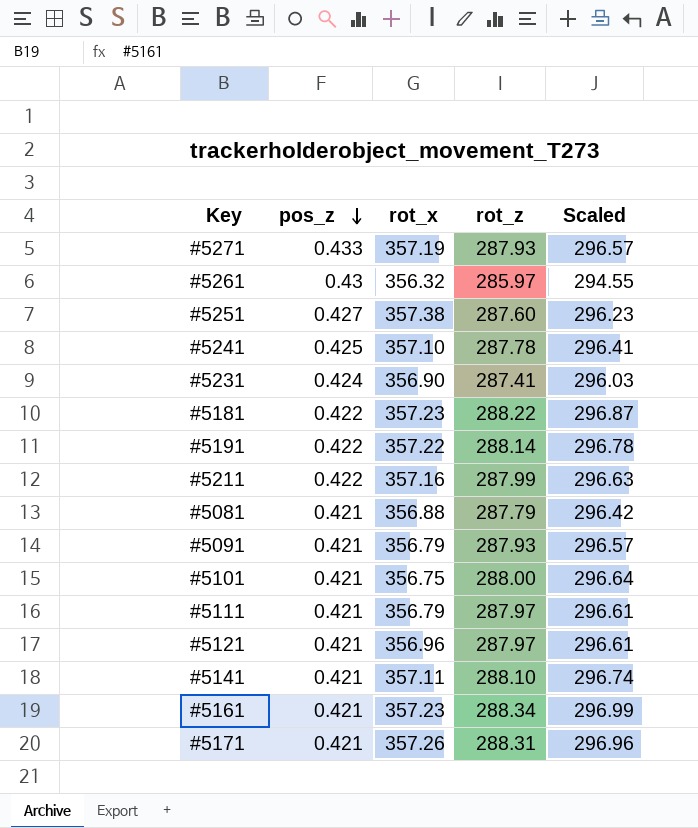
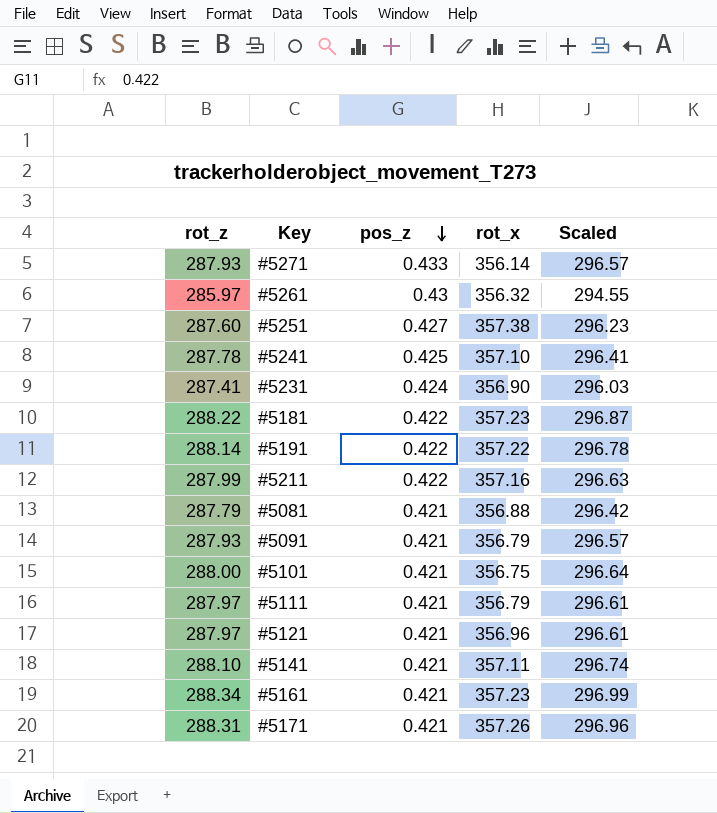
column rot_z | position: 4 -> 1
#5271 | rot_x: 357.19 -> 356.14

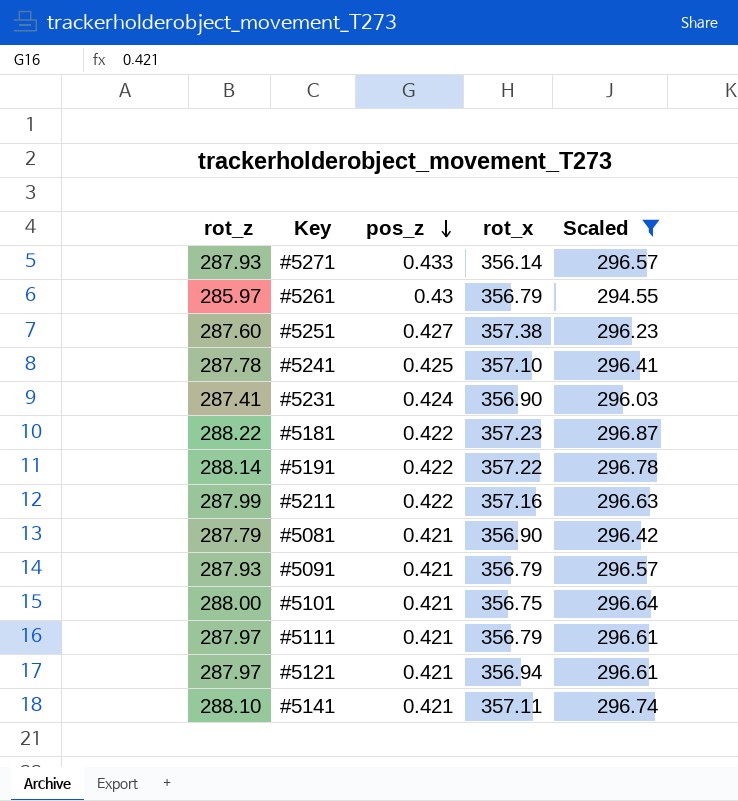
filter: none -> Scaled <= 296.87
#5261 | rot_x: 356.32 -> 356.79
#5081 | rot_x: 356.88 -> 356.90
#5121 | rot_x: 356.96 -> 356.94

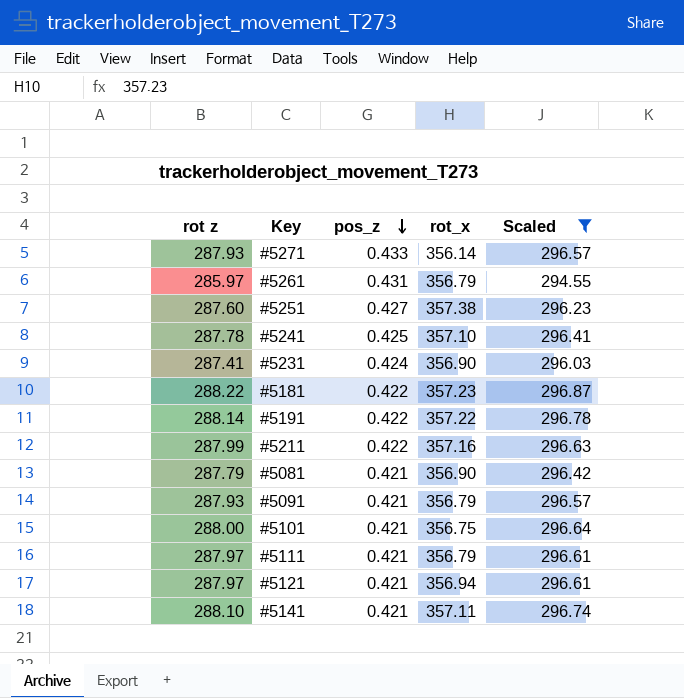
column name: rot_z -> rot z
#5261 | pos_z: 0.43 -> 0.431

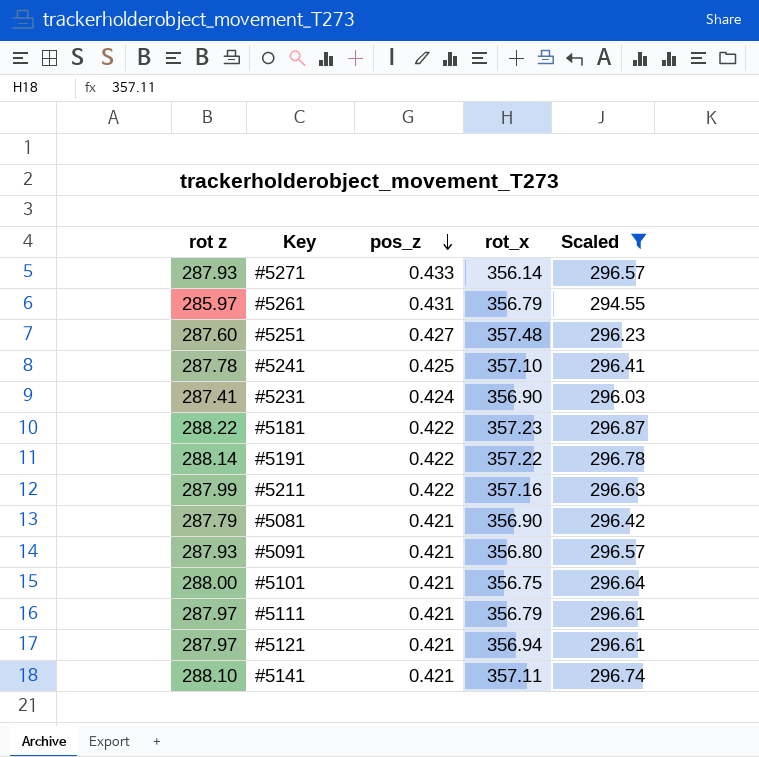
#5251 | rot_x: 357.38 -> 357.48
#5091 | rot_x: 356.79 -> 356.80

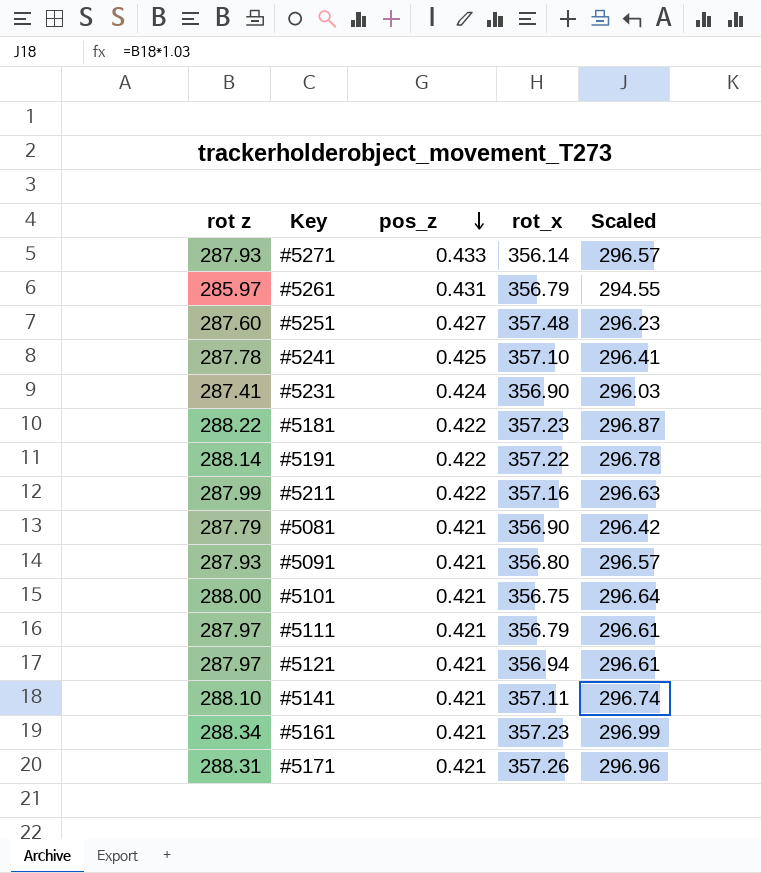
filter: Scaled <= 296.87 -> none

